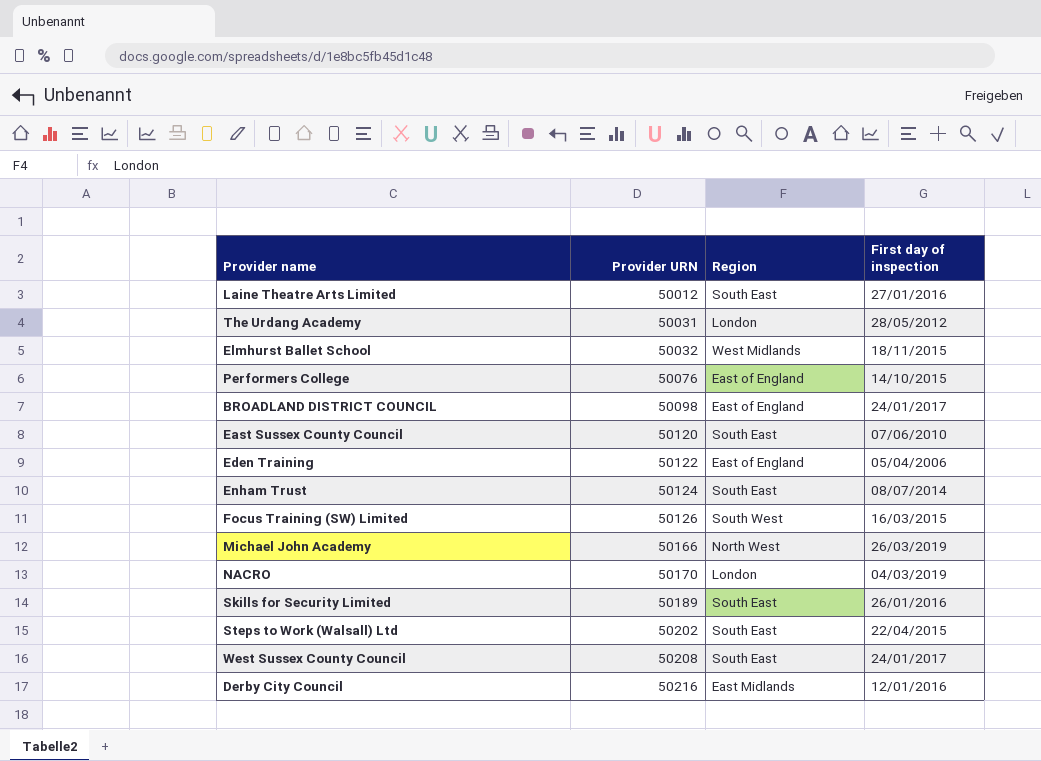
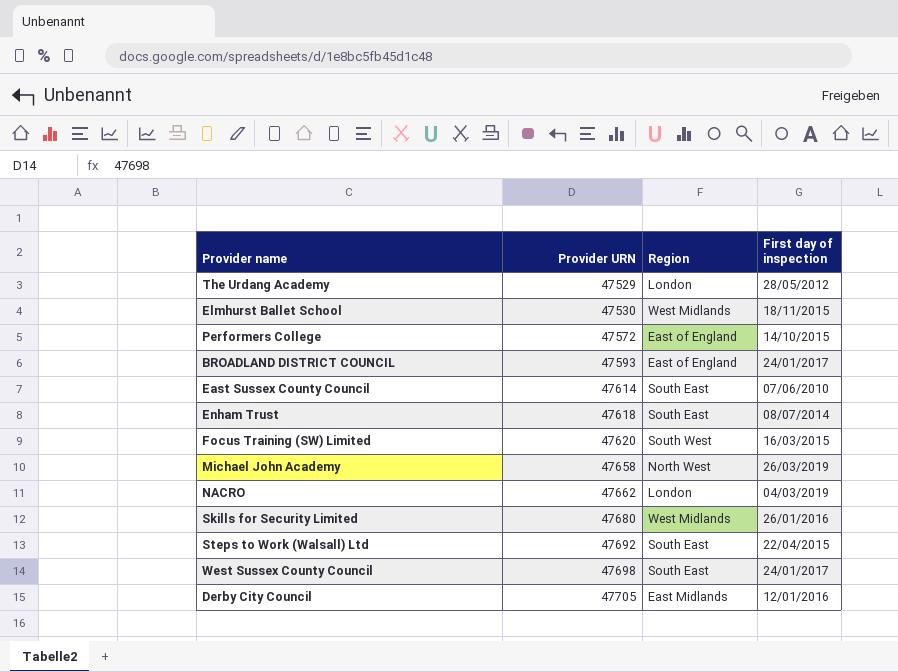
row Laine Theatre Arts Limited: 50012 | South East | 27/01/2016 -> none
row Eden Training: 50122 | East of England | 05/04/2006 -> none
The Urdang Academy | Provider URN: 50031 -> 47529
Elmhurst Ballet School | Provider URN: 50032 -> 47530
Performers College | Provider URN: 50076 -> 47572
BROADLAND DISTRICT COUNCIL | Provider URN: 50098 -> 47593
East Sussex County Council | Provider URN: 50120 -> 47614
Enham Trust | Provider URN: 50124 -> 47618
Focus Training (SW) Limited | Provider URN: 50126 -> 47620
Michael John Academy | Provider URN: 50166 -> 47658
NACRO | Provider URN: 50170 -> 47662
Skills for Security Limited | Provider URN: 50189 -> 47680
Skills for Security Limited | Region: South East -> West Midlands
Steps to Work (Walsall) Ltd | Provider URN: 50202 -> 47692
West Sussex County Council | Provider URN: 50208 -> 47698
Derby City Council | Provider URN: 50216 -> 47705

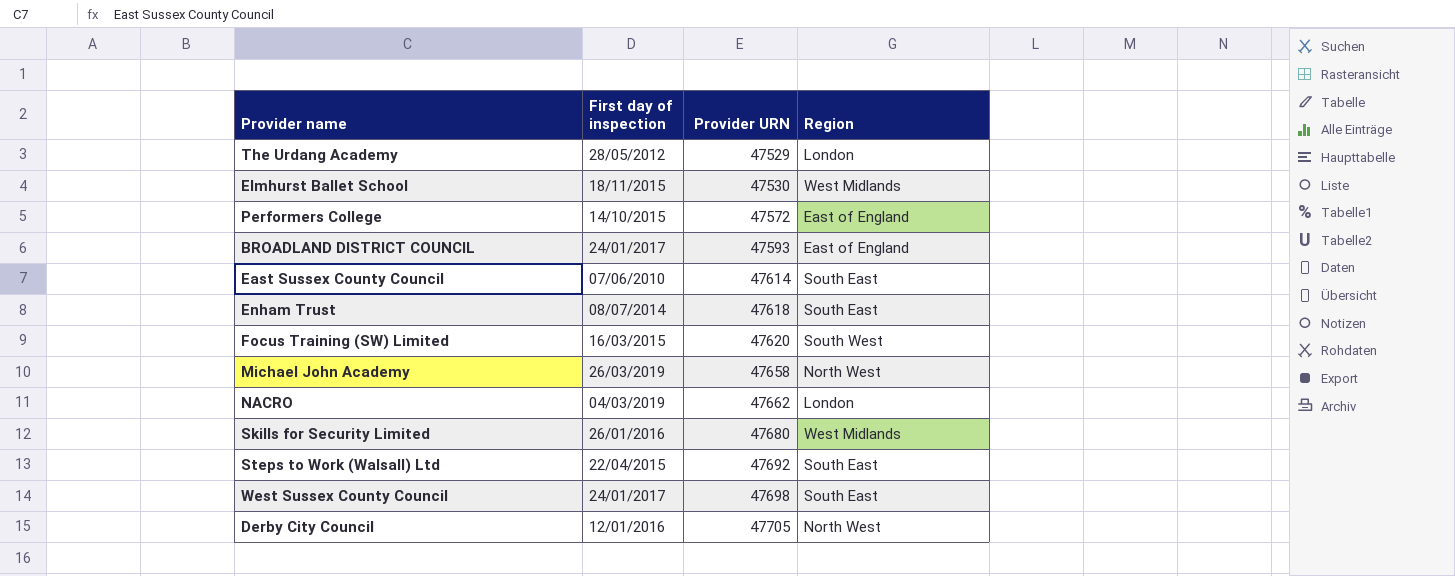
column First day of inspection | position: 4 -> 2
Derby City Council | Region: East Midlands -> North West

